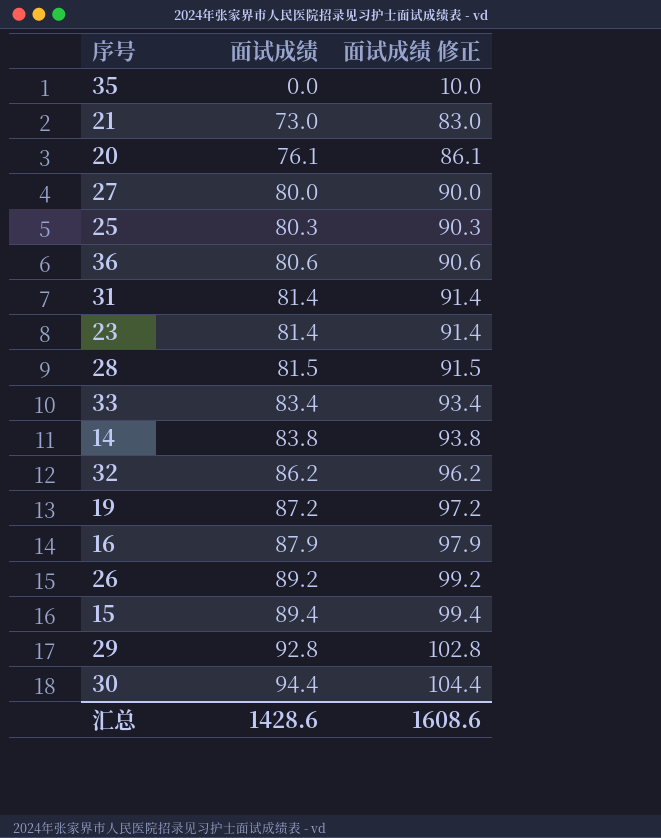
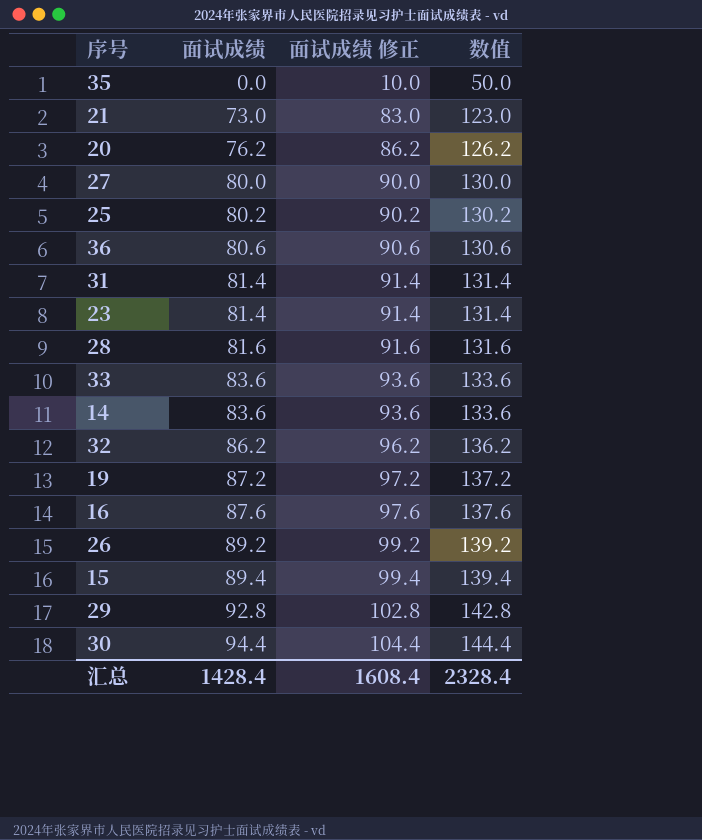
column 数值 | formula: none -> [面试成绩] + 50
20 | 面试成绩: 76.1 -> 76.2
20 | 面试成绩 修正: 86.1 -> 86.2
25 | 面试成绩: 80.3 -> 80.2
25 | 面试成绩 修正: 90.3 -> 90.2
28 | 面试成绩: 81.5 -> 81.6
28 | 面试成绩 修正: 91.5 -> 91.6
33 | 面试成绩: 83.4 -> 83.6
33 | 面试成绩 修正: 93.4 -> 93.6
14 | 面试成绩: 83.8 -> 83.6
14 | 面试成绩 修正: 93.8 -> 93.6
16 | 面试成绩: 87.9 -> 87.6
16 | 面试成绩 修正: 97.9 -> 97.6
汇总 | 面试成绩: 1428.6 -> 1428.4
汇总 | 面试成绩 修正: 1608.6 -> 1608.4

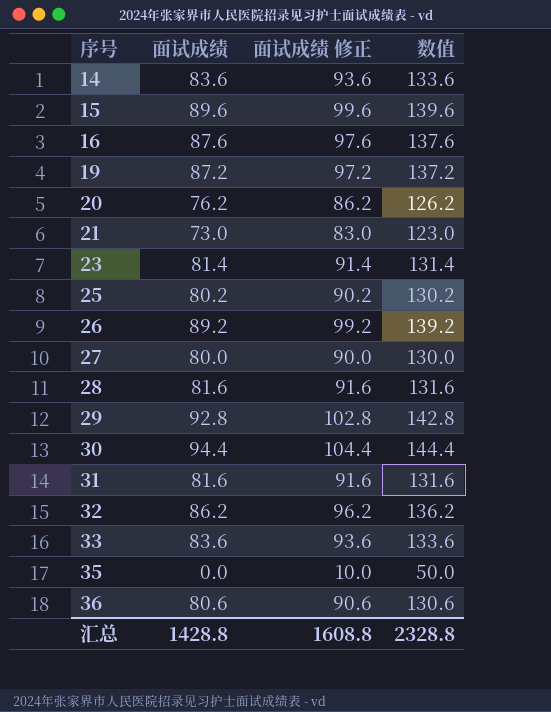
row order: 面试成绩 ascending -> 序号 ascending
15 | 面试成绩: 89.4 -> 89.6
15 | 面试成绩 修正: 99.4 -> 99.6
15 | 数值: 139.4 -> 139.6
31 | 面试成绩: 81.4 -> 81.6
31 | 面试成绩 修正: 91.4 -> 91.6
31 | 数值: 131.4 -> 131.6
汇总 | 面试成绩: 1428.4 -> 1428.8
汇总 | 面试成绩 修正: 1608.4 -> 1608.8
汇总 | 数值: 2328.4 -> 2328.8

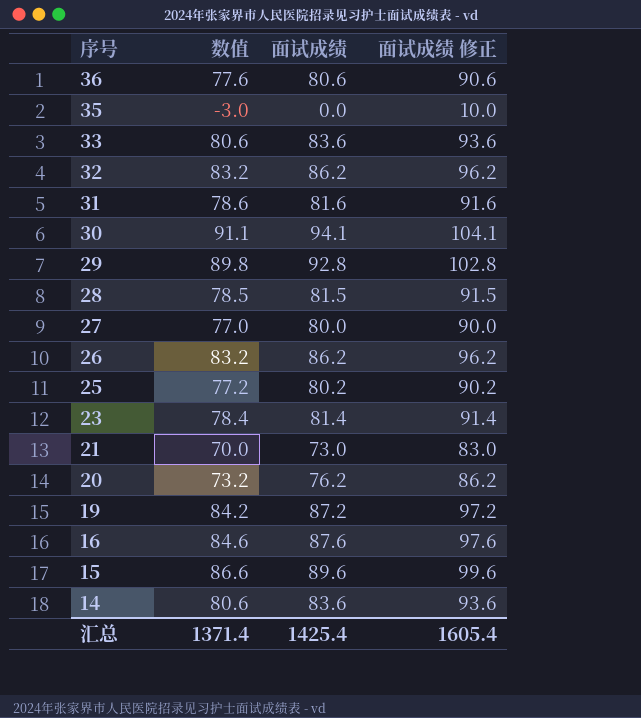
row order: 序号 ascending -> 序号 descending
column 数值 | formula: [面试成绩] + 50 -> [面试成绩] - 3
column 数值 | position: 4 -> 2
30 | 面试成绩: 94.4 -> 94.1
30 | 面试成绩 修正: 104.4 -> 104.1
28 | 面试成绩: 81.6 -> 81.5
28 | 面试成绩 修正: 91.6 -> 91.5
26 | 面试成绩: 89.2 -> 86.2
26 | 面试成绩 修正: 99.2 -> 96.2
汇总 | 数值: 2328.8 -> 1371.4
汇总 | 面试成绩: 1428.8 -> 1425.4
汇总 | 面试成绩 修正: 1608.8 -> 1605.4

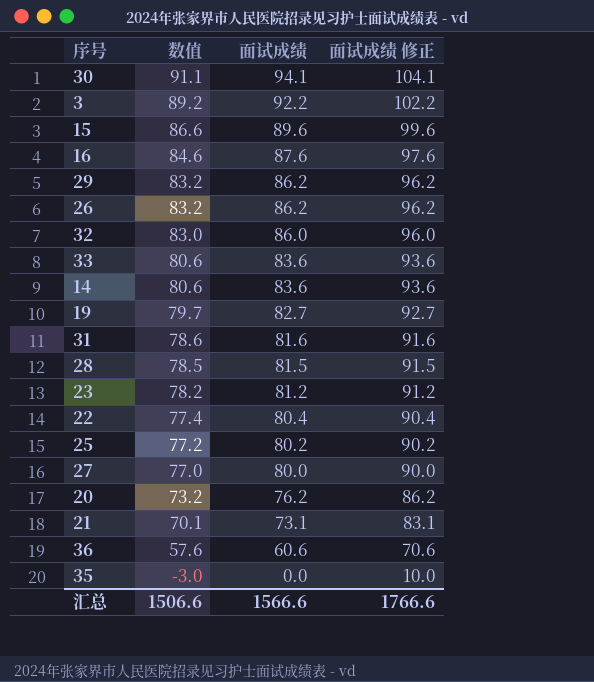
row order: 序号 descending -> 数值 descending
row 3: none -> 89.2 | 92.2 | 102.2
29 | 数值: 89.8 -> 83.2
29 | 面试成绩: 92.8 -> 86.2
29 | 面试成绩 修正: 102.8 -> 96.2
32 | 数值: 83.2 -> 83.0
32 | 面试成绩: 86.2 -> 86.0
32 | 面试成绩 修正: 96.2 -> 96.0
19 | 数值: 84.2 -> 79.7
19 | 面试成绩: 87.2 -> 82.7
19 | 面试成绩 修正: 97.2 -> 92.7
23 | 数值: 78.4 -> 78.2
23 | 面试成绩: 81.4 -> 81.2
23 | 面试成绩 修正: 91.4 -> 91.2
row 22: none -> 77.4 | 80.4 | 90.4
21 | 数值: 70.0 -> 70.1
21 | 面试成绩: 73.0 -> 73.1
21 | 面试成绩 修正: 83.0 -> 83.1
36 | 数值: 77.6 -> 57.6
36 | 面试成绩: 80.6 -> 60.6
36 | 面试成绩 修正: 90.6 -> 70.6
汇总 | 数值: 1371.4 -> 1506.6
汇总 | 面试成绩: 1425.4 -> 1566.6
汇总 | 面试成绩 修正: 1605.4 -> 1766.6

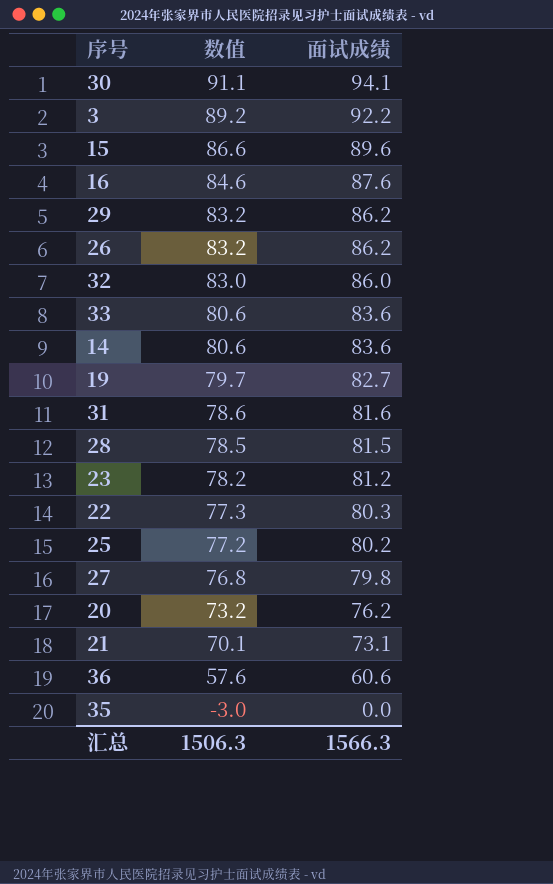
column 面试成绩 修正 | formula: [面试成绩] + 10 -> none
22 | 数值: 77.4 -> 77.3
22 | 面试成绩: 80.4 -> 80.3
27 | 数值: 77.0 -> 76.8
27 | 面试成绩: 80.0 -> 79.8
汇总 | 数值: 1506.6 -> 1506.3
汇总 | 面试成绩: 1566.6 -> 1566.3

